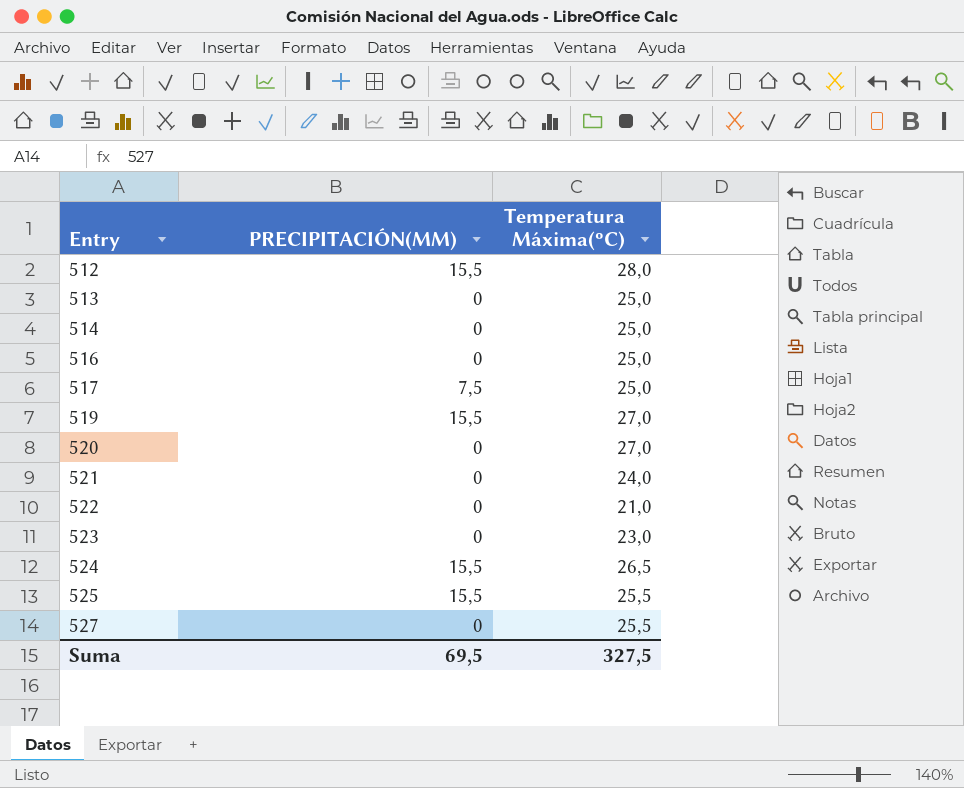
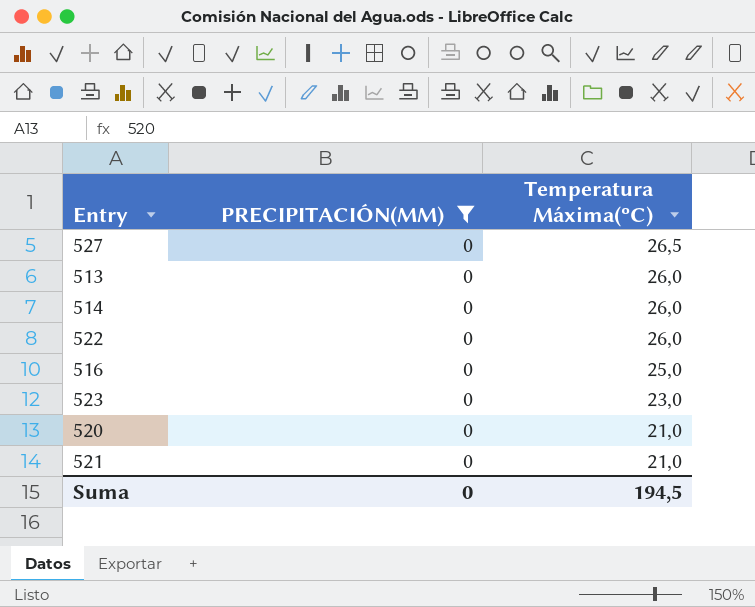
filter: none -> PRECIPITACIÓN(MM) = 0
row order: Entry ascending -> Temperatura Máxima(ºC) descending
527 | Temperatura Máxima(ºC): 25,5 -> 26,5
513 | Temperatura Máxima(ºC): 25,0 -> 26,0
514 | Temperatura Máxima(ºC): 25,0 -> 26,0
522 | Temperatura Máxima(ºC): 21,0 -> 26,0
520 | Temperatura Máxima(ºC): 27,0 -> 21,0
521 | Temperatura Máxima(ºC): 24,0 -> 21,0
Suma | PRECIPITACIÓN(MM): 69,5 -> 0
Suma | Temperatura Máxima(ºC): 327,5 -> 194,5

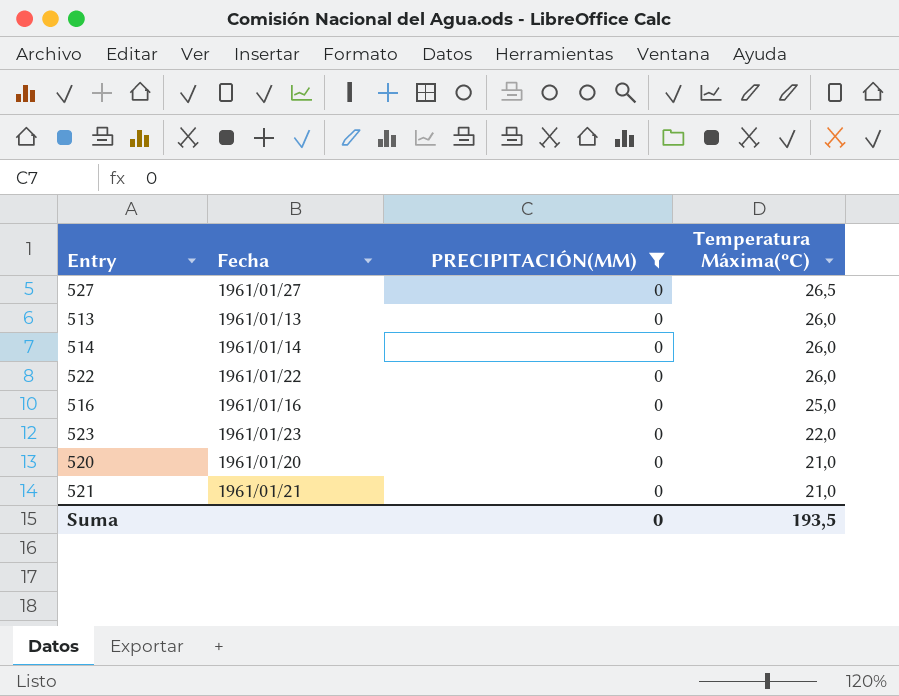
column Fecha | position: none -> 2
523 | Temperatura Máxima(ºC): 23,0 -> 22,0
Suma | Temperatura Máxima(ºC): 194,5 -> 193,5

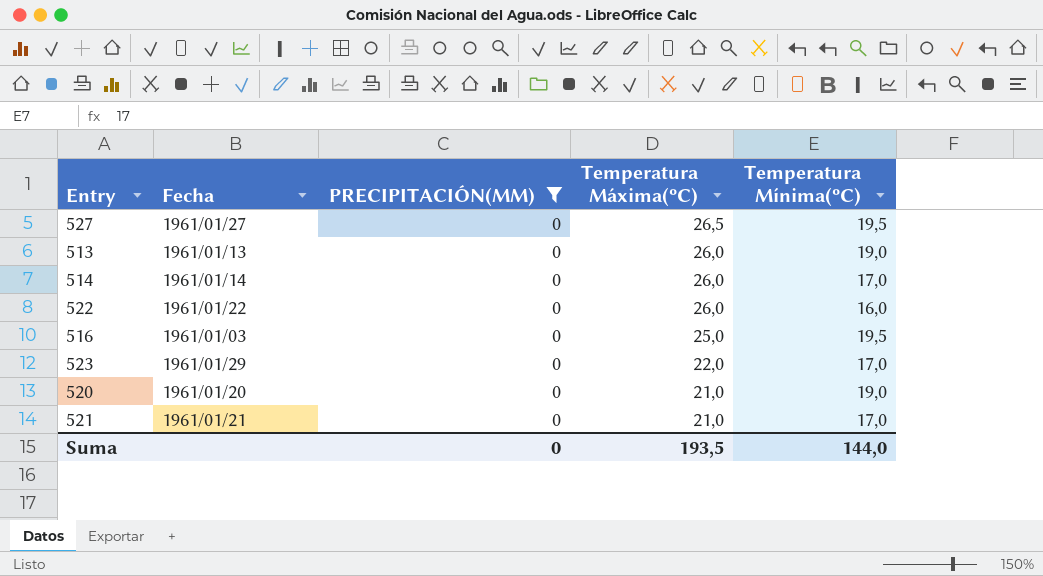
column Temperatura Mínima(ºC) | position: none -> 5
516 | Fecha: 1961/01/16 -> 1961/01/03
523 | Fecha: 1961/01/23 -> 1961/01/29

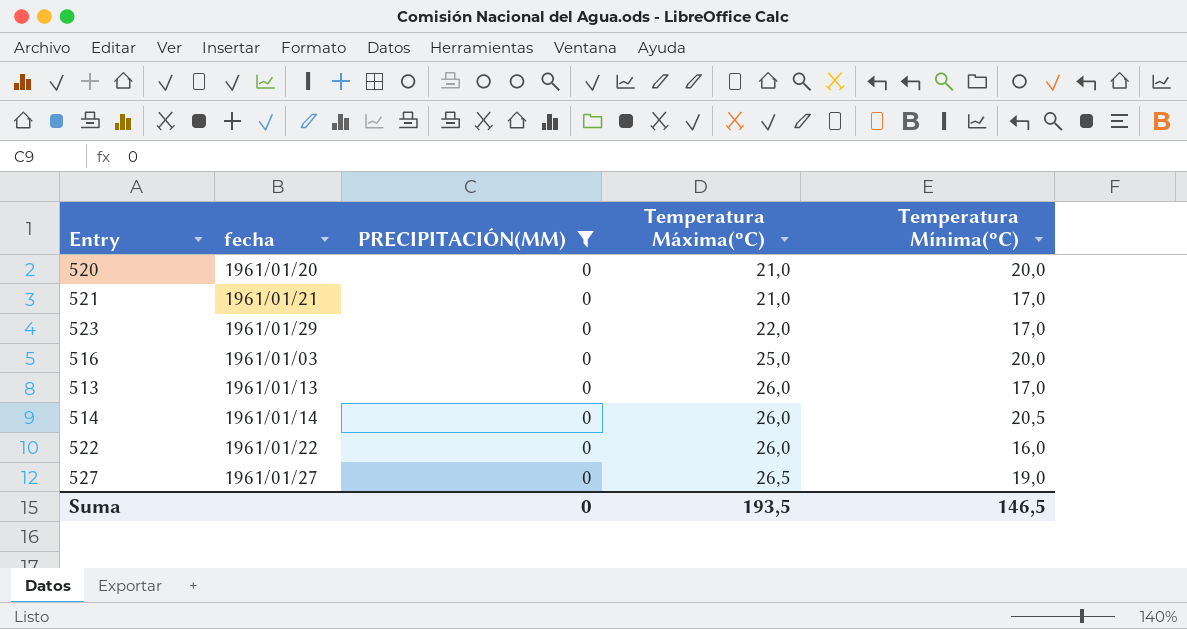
row order: Temperatura Máxima(ºC) descending -> Temperatura Máxima(ºC) ascending
column name: Fecha -> fecha
520 | Temperatura Mínima(ºC): 19,0 -> 20,0
516 | Temperatura Mínima(ºC): 19,5 -> 20,0
513 | Temperatura Mínima(ºC): 19,0 -> 17,0
514 | Temperatura Mínima(ºC): 17,0 -> 20,5
527 | Temperatura Mínima(ºC): 19,5 -> 19,0
Suma | Temperatura Mínima(ºC): 144,0 -> 146,5

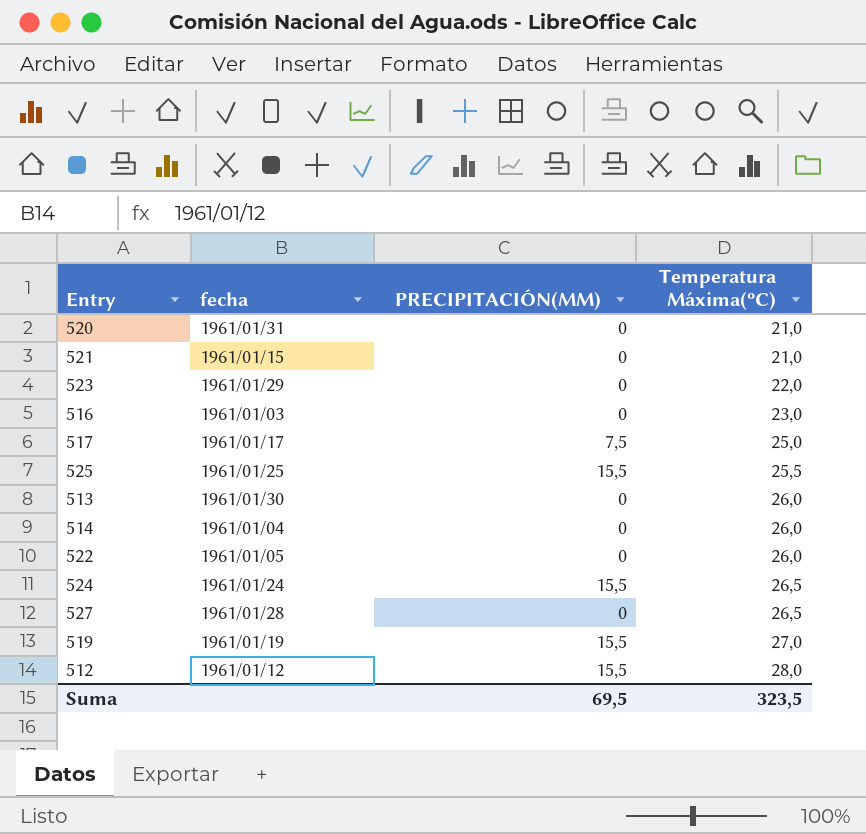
filter: PRECIPITACIÓN(MM) = 0 -> none
column Temperatura Mínima(ºC) | position: 5 -> none
520 | fecha: 1961/01/20 -> 1961/01/31
521 | fecha: 1961/01/21 -> 1961/01/15
516 | Temperatura Máxima(ºC): 25,0 -> 23,0
513 | fecha: 1961/01/13 -> 1961/01/30
514 | fecha: 1961/01/14 -> 1961/01/04
522 | fecha: 1961/01/22 -> 1961/01/05
527 | fecha: 1961/01/27 -> 1961/01/28
Suma | PRECIPITACIÓN(MM): 0 -> 69,5
Suma | Temperatura Máxima(ºC): 193,5 -> 323,5

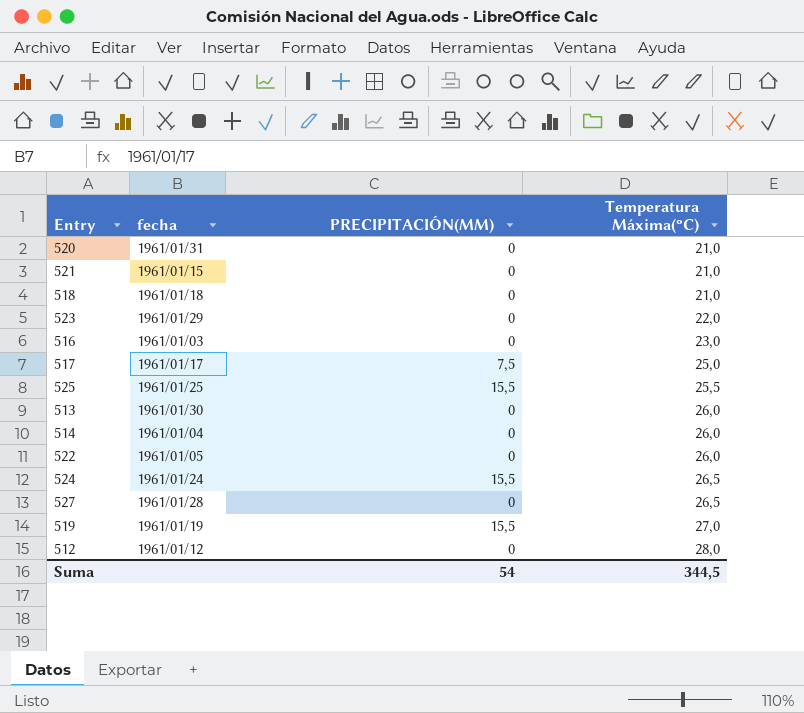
row 518: none -> 1961/01/18 | 0 | 21,0
512 | PRECIPITACIÓN(MM): 15,5 -> 0
Suma | PRECIPITACIÓN(MM): 69,5 -> 54
Suma | Temperatura Máxima(ºC): 323,5 -> 344,5

